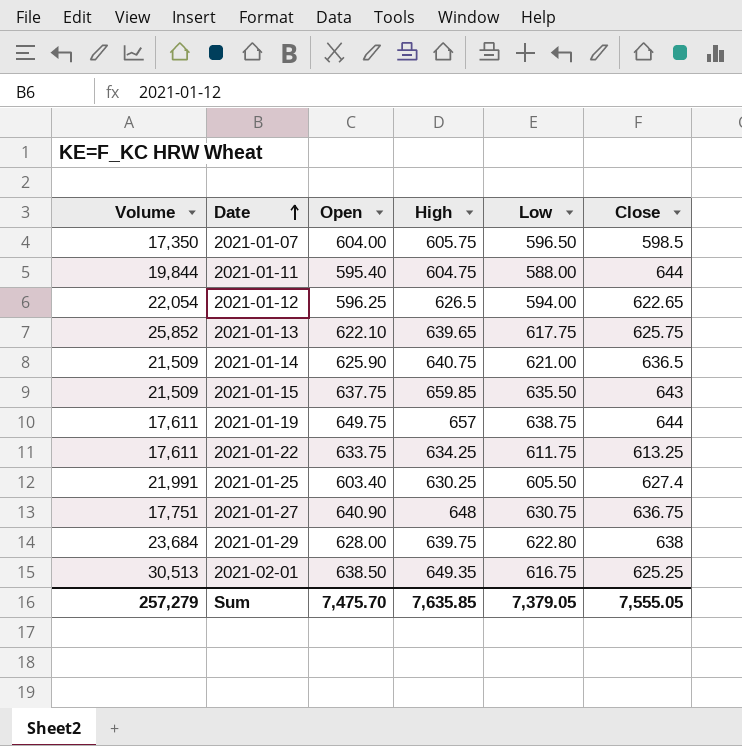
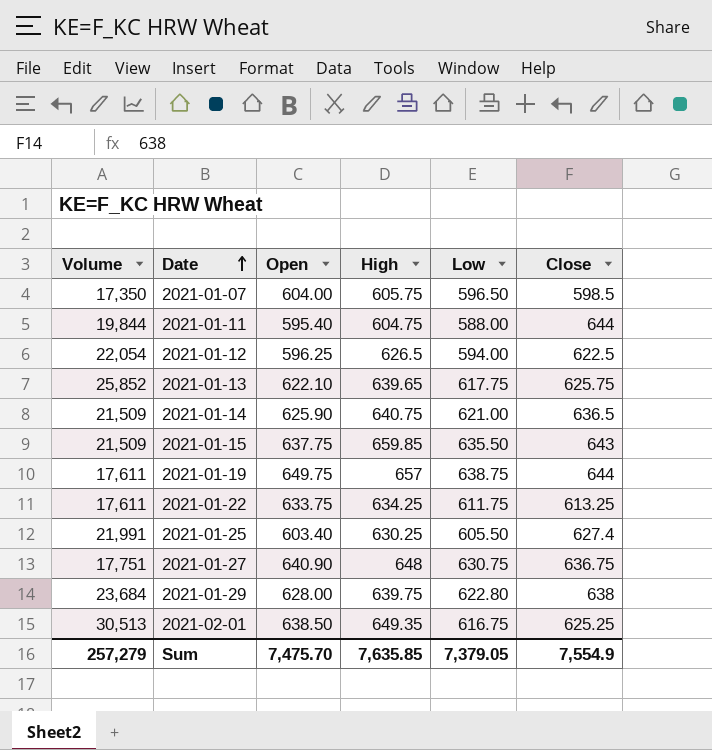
2021-01-12 | Close: 622.65 -> 622.5
Sum | Close: 7,555.05 -> 7,554.9

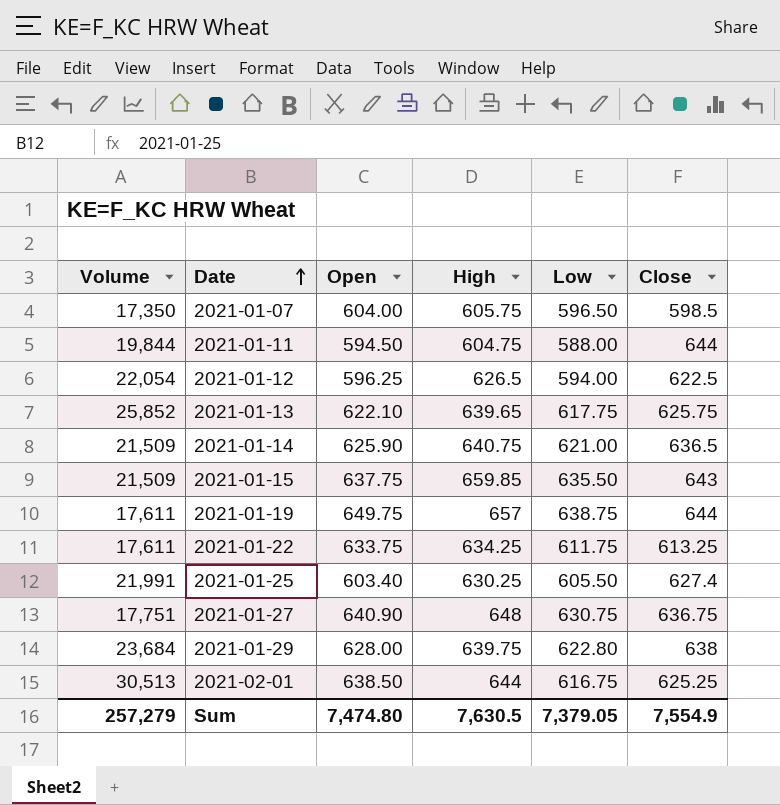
2021-01-11 | Open: 595.40 -> 594.50
2021-02-01 | High: 649.35 -> 644
Sum | Open: 7,475.70 -> 7,474.80
Sum | High: 7,635.85 -> 7,630.5

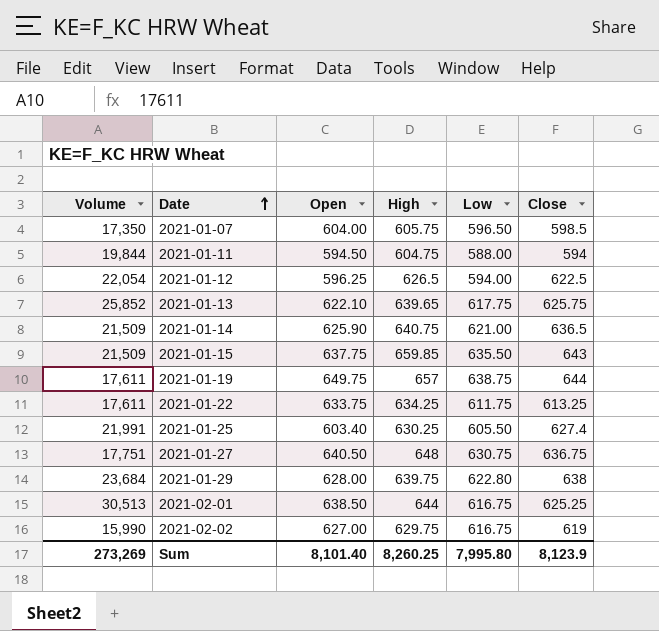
2021-01-11 | Close: 644 -> 594
2021-01-27 | Open: 640.90 -> 640.50
row 2021-02-02: none -> 15,990 | 627.00 | 629.75 | 616.75 | 619
Sum | Volume: 257,279 -> 273,269
Sum | Open: 7,474.80 -> 8,101.40
Sum | High: 7,630.5 -> 8,260.25
Sum | Low: 7,379.05 -> 7,995.80
Sum | Close: 7,554.9 -> 8,123.9

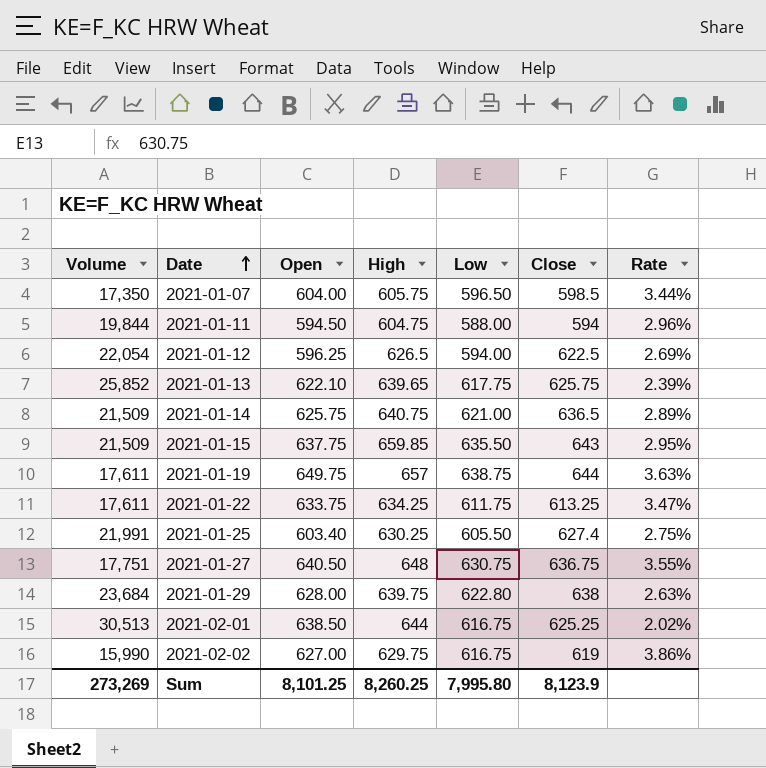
column Rate | formula: none -> [Low] / [Volume]
2021-01-14 | Open: 625.90 -> 625.75
Sum | Open: 8,101.40 -> 8,101.25

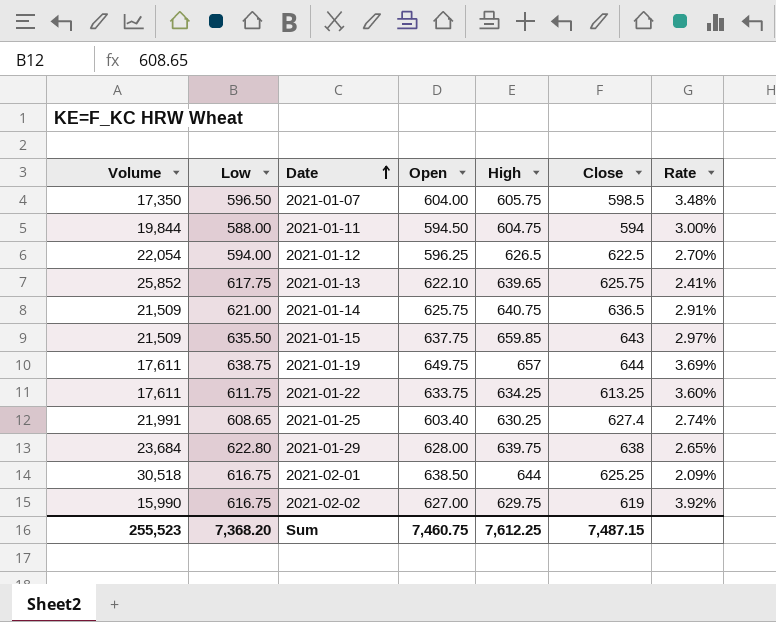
column Low | position: 5 -> 2
column Rate | formula: [Low] / [Volume] -> [Open] / [Volume]
row 2021-01-27: 17,751 | 640.50 | 648 | 630.75 | 636.75 | 3.55% -> none
2021-01-25 | Low: 605.50 -> 608.65
2021-02-01 | Volume: 30,513 -> 30,518
Sum | Volume: 273,269 -> 255,523
Sum | Low: 7,995.80 -> 7,368.20
Sum | Open: 8,101.25 -> 7,460.75
Sum | High: 8,260.25 -> 7,612.25
Sum | Close: 8,123.9 -> 7,487.15

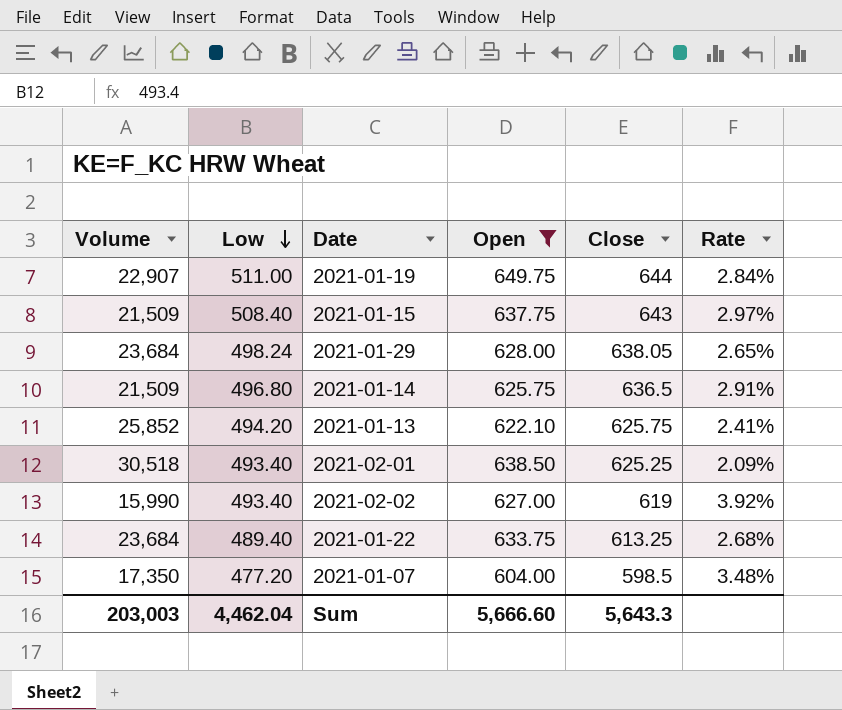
filter: none -> Open >= 604.00
row order: Date ascending -> Low descending
column High | position: 5 -> none
2021-01-19 | Volume: 17,611 -> 22,907
2021-01-19 | Low: 638.75 -> 511.00
2021-01-19 | Rate: 3.69% -> 2.84%
2021-01-15 | Low: 635.50 -> 508.40
2021-01-29 | Low: 622.80 -> 498.24
2021-01-29 | Close: 638 -> 638.05
2021-01-14 | Low: 621.00 -> 496.80
2021-01-13 | Low: 617.75 -> 494.20
2021-02-01 | Low: 616.75 -> 493.40
2021-02-02 | Low: 616.75 -> 493.40
2021-01-22 | Volume: 17,611 -> 23,684
2021-01-22 | Low: 611.75 -> 489.40
2021-01-22 | Rate: 3.60% -> 2.68%
2021-01-07 | Low: 596.50 -> 477.20
Sum | Volume: 255,523 -> 203,003
Sum | Low: 7,368.20 -> 4,462.04
Sum | Open: 7,460.75 -> 5,666.60
Sum | Close: 7,487.15 -> 5,643.3

